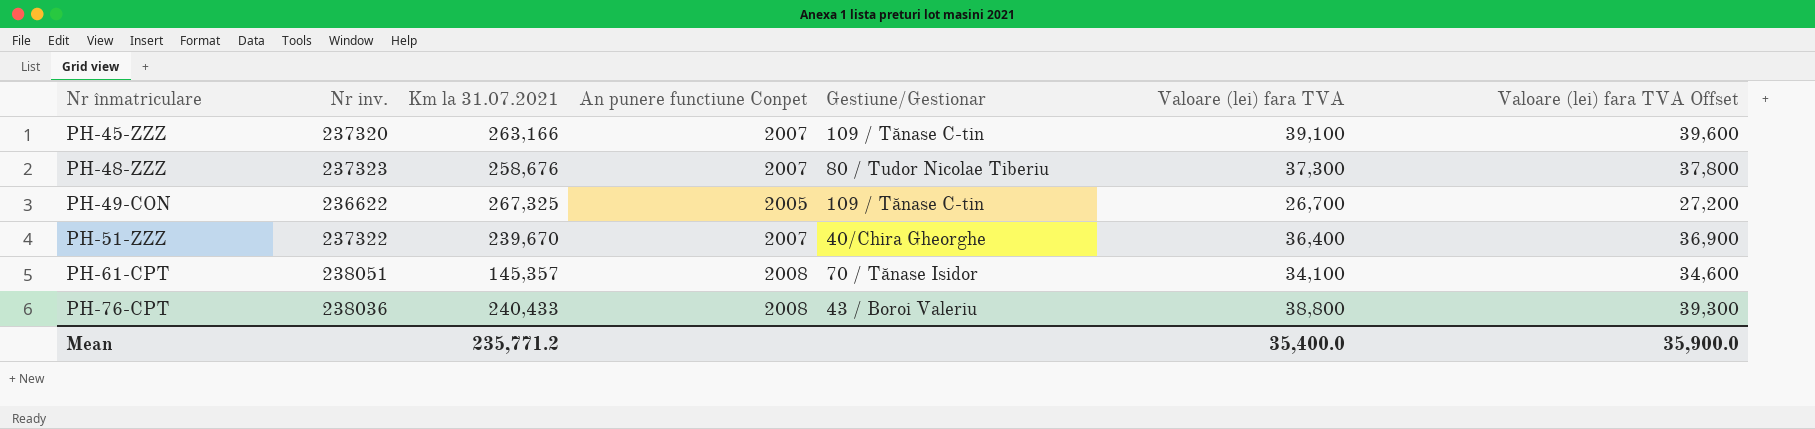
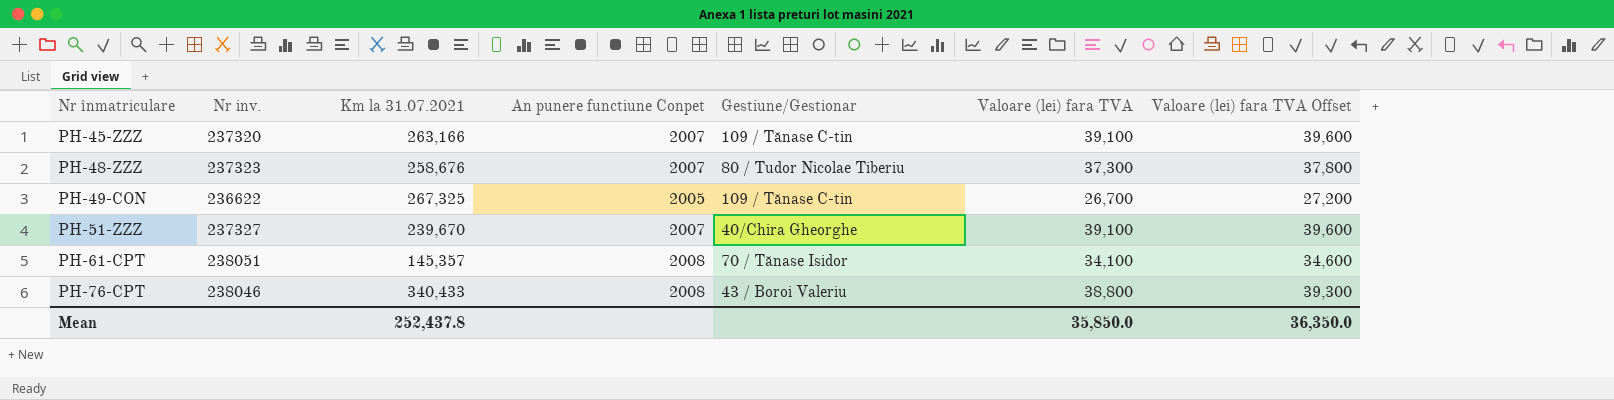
PH-51-ZZZ | Nr inv.: 237322 -> 237327
PH-51-ZZZ | Valoare (lei) fara TVA: 36,400 -> 39,100
PH-51-ZZZ | Valoare (lei) fara TVA Offset: 36,900 -> 39,600
PH-76-CPT | Nr inv.: 238036 -> 238046
PH-76-CPT | Km la 31.07.2021: 240,433 -> 340,433
Mean | Km la 31.07.2021: 235,771.2 -> 252,437.8
Mean | Valoare (lei) fara TVA: 35,400.0 -> 35,850.0
Mean | Valoare (lei) fara TVA Offset: 35,900.0 -> 36,350.0

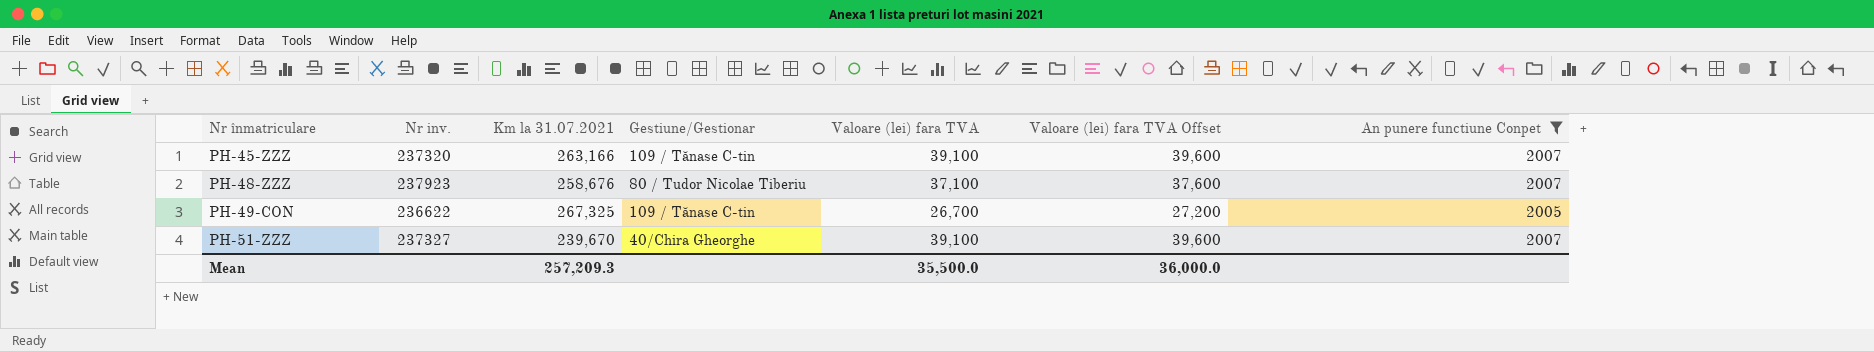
filter: none -> An punere functiune Conpet != 2008
column An punere functiune Conpet | position: 4 -> 7
PH-48-ZZZ | Nr inv.: 237323 -> 237923
PH-48-ZZZ | Valoare (lei) fara TVA: 37,300 -> 37,100
PH-48-ZZZ | Valoare (lei) fara TVA Offset: 37,800 -> 37,600
Mean | Km la 31.07.2021: 252,437.8 -> 257,209.3
Mean | Valoare (lei) fara TVA: 35,850.0 -> 35,500.0
Mean | Valoare (lei) fara TVA Offset: 36,350.0 -> 36,000.0

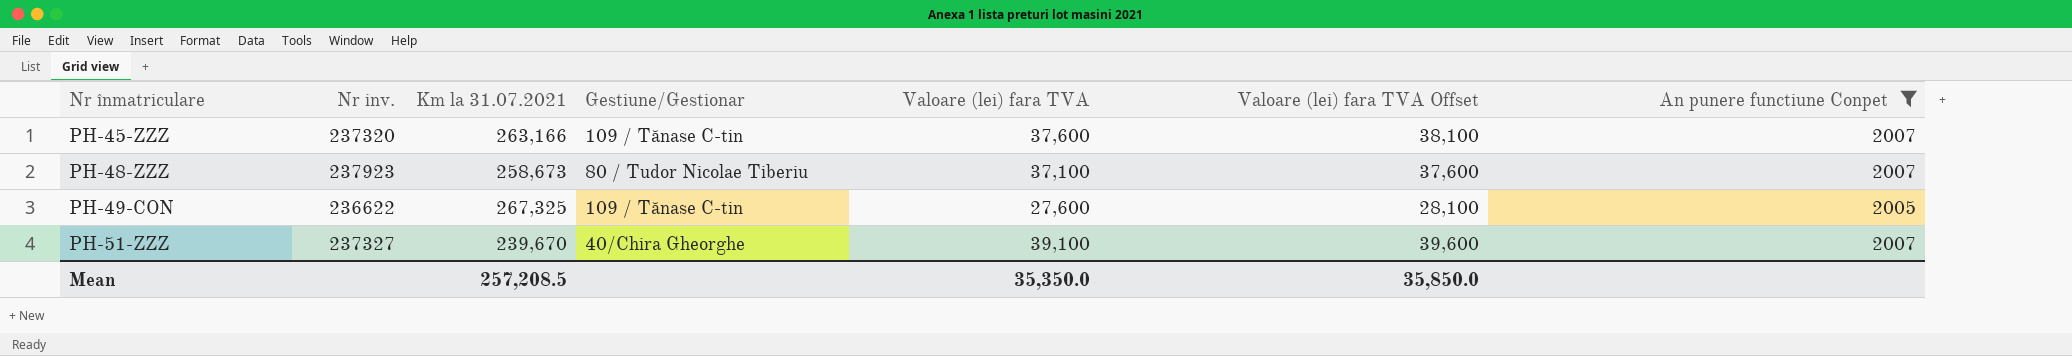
PH-45-ZZZ | Valoare (lei) fara TVA: 39,100 -> 37,600
PH-45-ZZZ | Valoare (lei) fara TVA Offset: 39,600 -> 38,100
PH-48-ZZZ | Km la 31.07.2021: 258,676 -> 258,673
PH-49-CON | Valoare (lei) fara TVA: 26,700 -> 27,600
PH-49-CON | Valoare (lei) fara TVA Offset: 27,200 -> 28,100
Mean | Km la 31.07.2021: 257,209.3 -> 257,208.5
Mean | Valoare (lei) fara TVA: 35,500.0 -> 35,350.0
Mean | Valoare (lei) fara TVA Offset: 36,000.0 -> 35,850.0

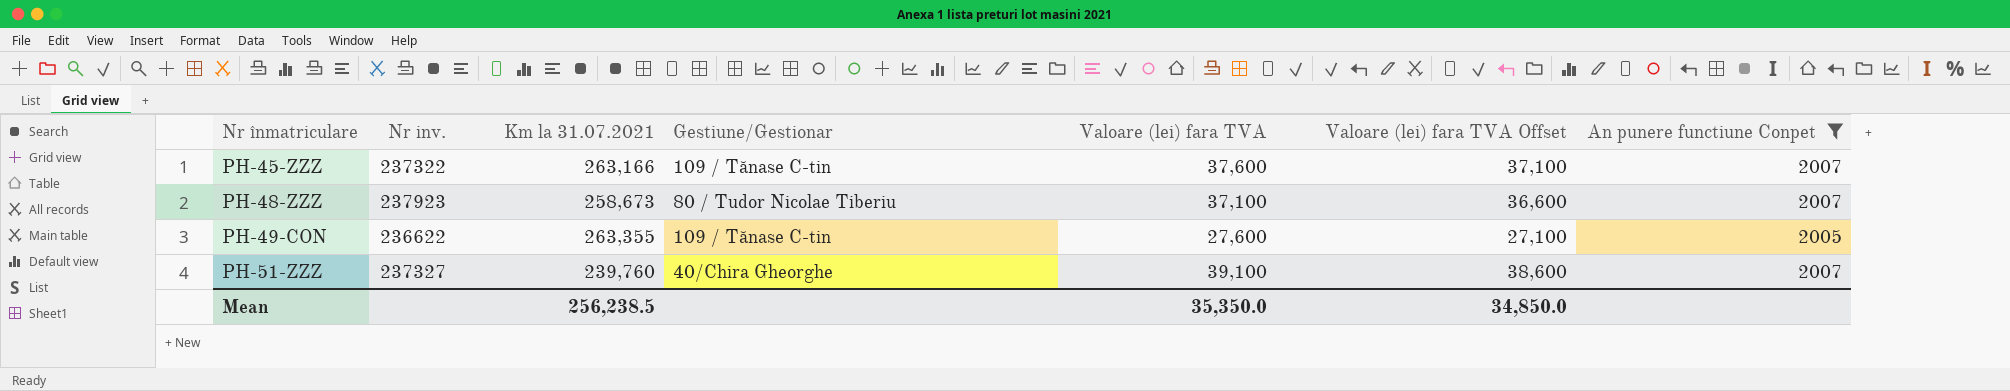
column Valoare (lei) fara TVA Offset | formula: [Valoare (lei) fara TVA] + 500 -> [Valoare (lei) fara TVA] - 500
PH-45-ZZZ | Nr inv.: 237320 -> 237322
PH-49-CON | Km la 31.07.2021: 267,325 -> 263,355
PH-51-ZZZ | Km la 31.07.2021: 239,670 -> 239,760
Mean | Km la 31.07.2021: 257,208.5 -> 256,238.5
Mean | Valoare (lei) fara TVA Offset: 35,850.0 -> 34,850.0

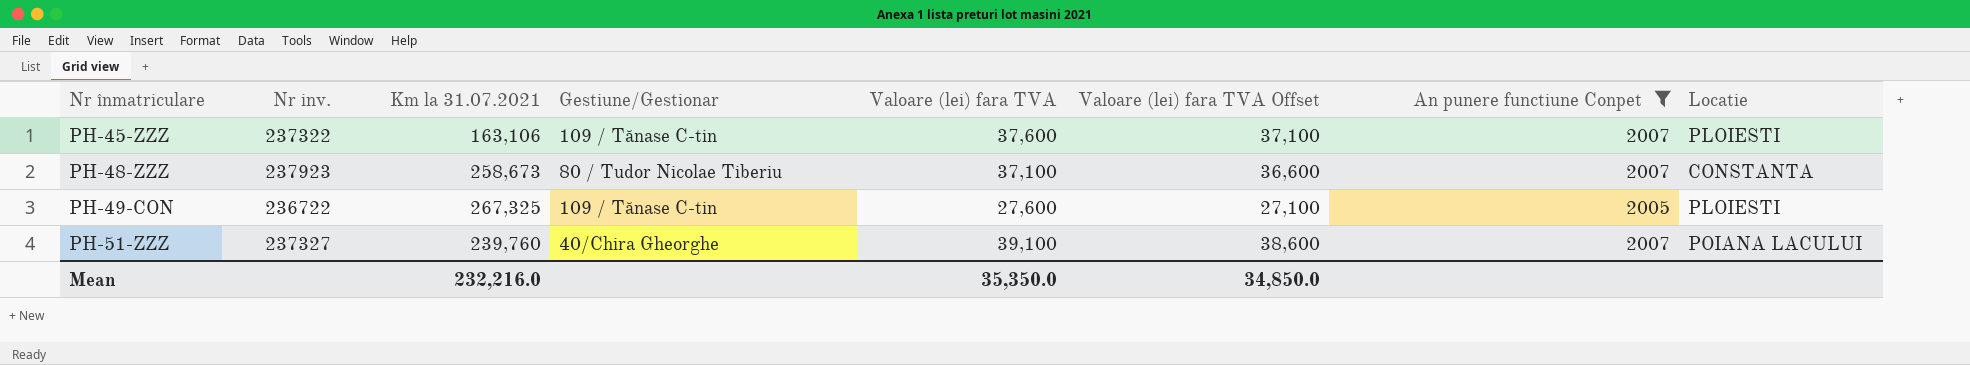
column Locatie | position: none -> 8
PH-45-ZZZ | Km la 31.07.2021: 263,166 -> 163,106
PH-49-CON | Nr inv.: 236622 -> 236722
PH-49-CON | Km la 31.07.2021: 263,355 -> 267,325
Mean | Km la 31.07.2021: 256,238.5 -> 232,216.0

